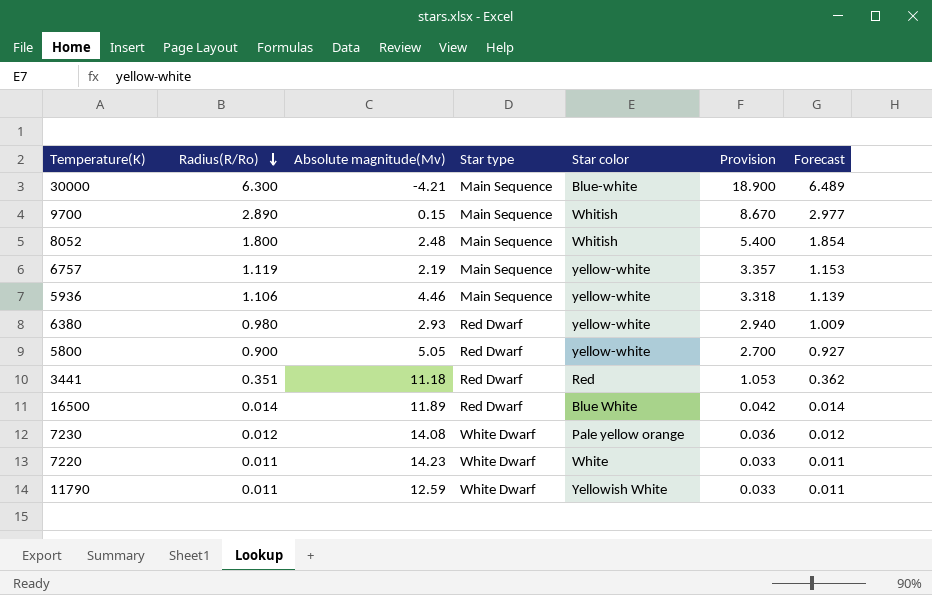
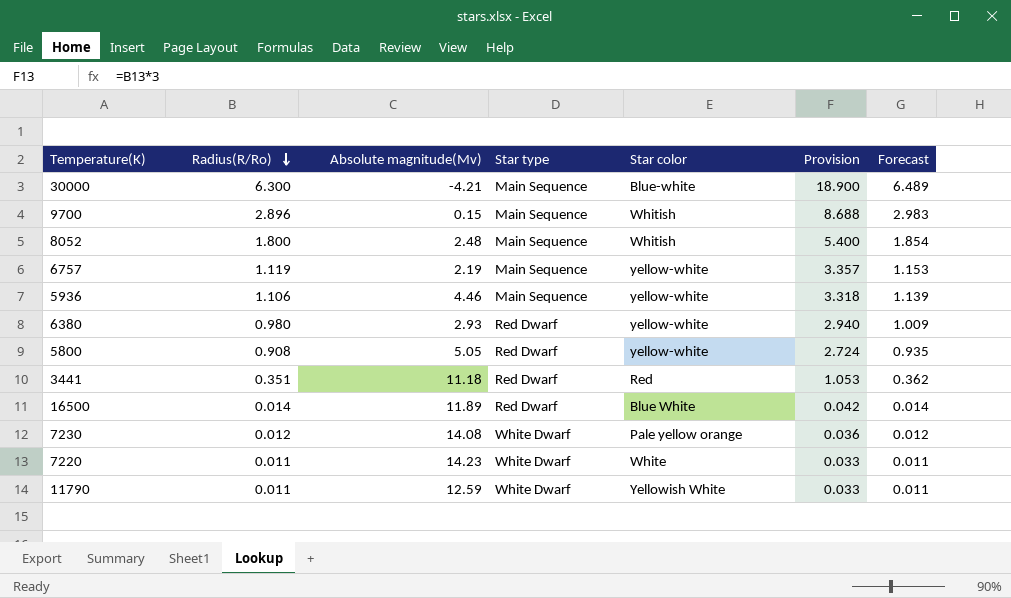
9700 | Radius(R/Ro): 2.890 -> 2.896
9700 | Provision: 8.670 -> 8.688
9700 | Forecast: 2.977 -> 2.983
5800 | Radius(R/Ro): 0.900 -> 0.908
5800 | Provision: 2.700 -> 2.724
5800 | Forecast: 0.927 -> 0.935

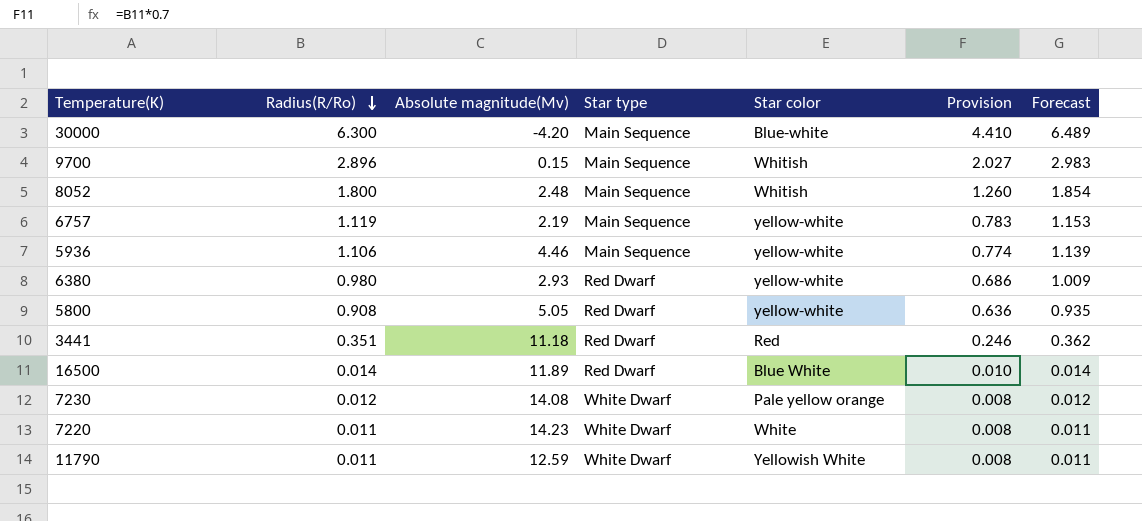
column Provision | formula: [Radius(R/Ro)] * 3 -> [Radius(R/Ro)] * 0.7
30000 | Absolute magnitude(Mv): -4.21 -> -4.20

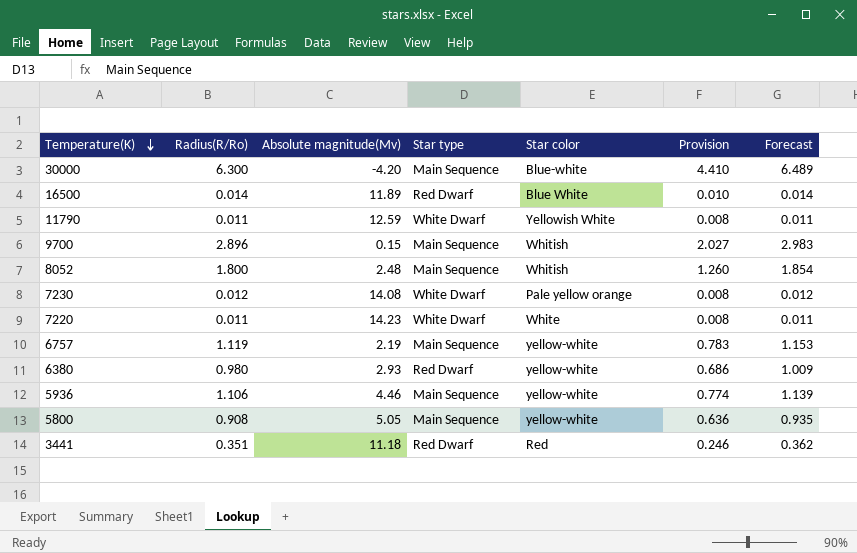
row order: Radius(R/Ro) descending -> Temperature(K) descending
5800 | Star type: Red Dwarf -> Main Sequence

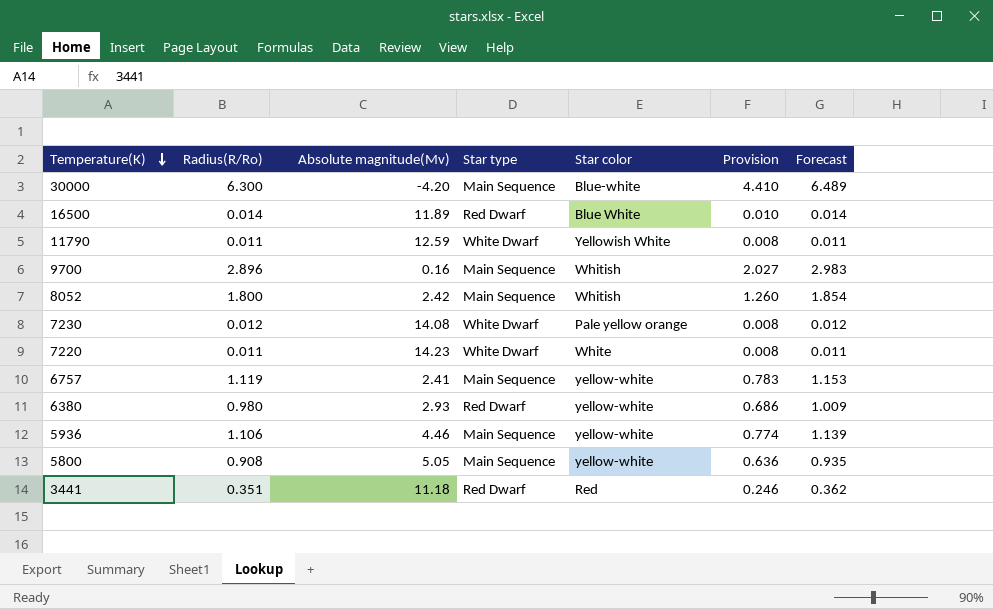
9700 | Absolute magnitude(Mv): 0.15 -> 0.16
8052 | Absolute magnitude(Mv): 2.48 -> 2.42
6757 | Absolute magnitude(Mv): 2.19 -> 2.41

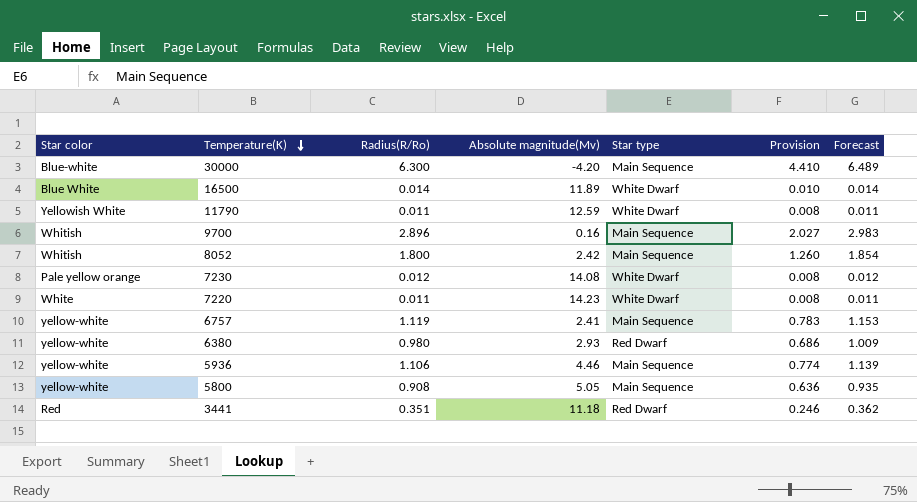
column Star color | position: 5 -> 1
16500 | Star type: Red Dwarf -> White Dwarf

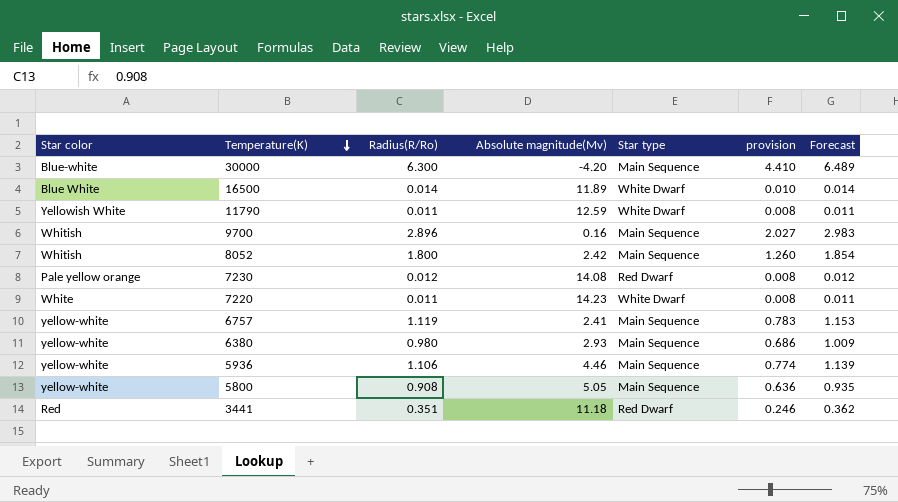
column name: Provision -> provision
7230 | Star type: White Dwarf -> Red Dwarf
6380 | Star type: Red Dwarf -> Main Sequence

